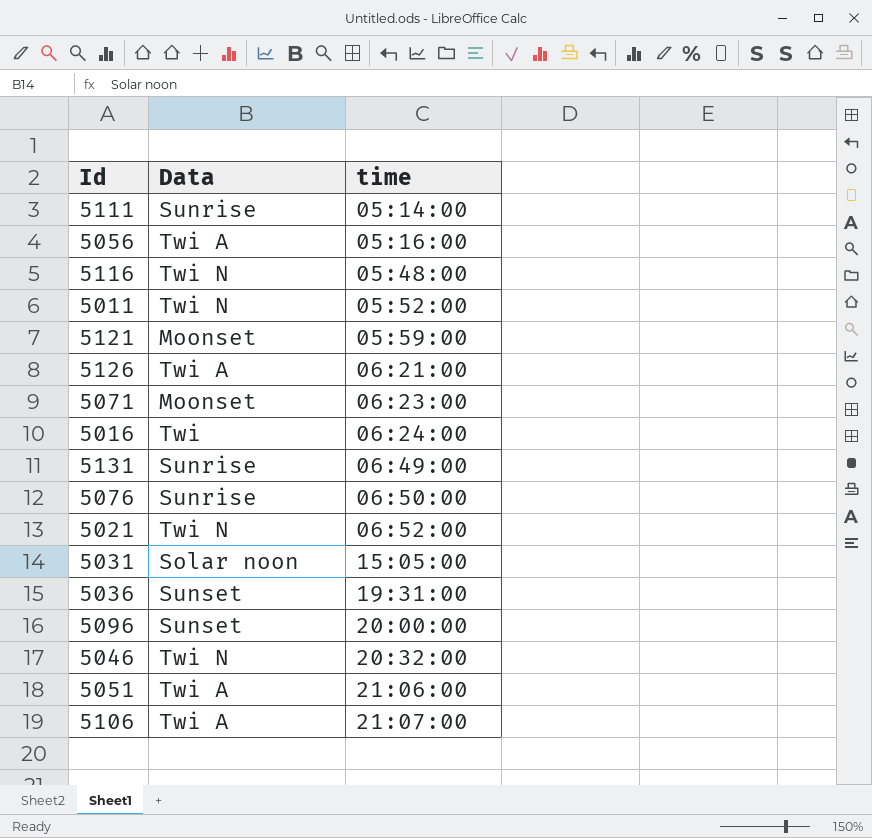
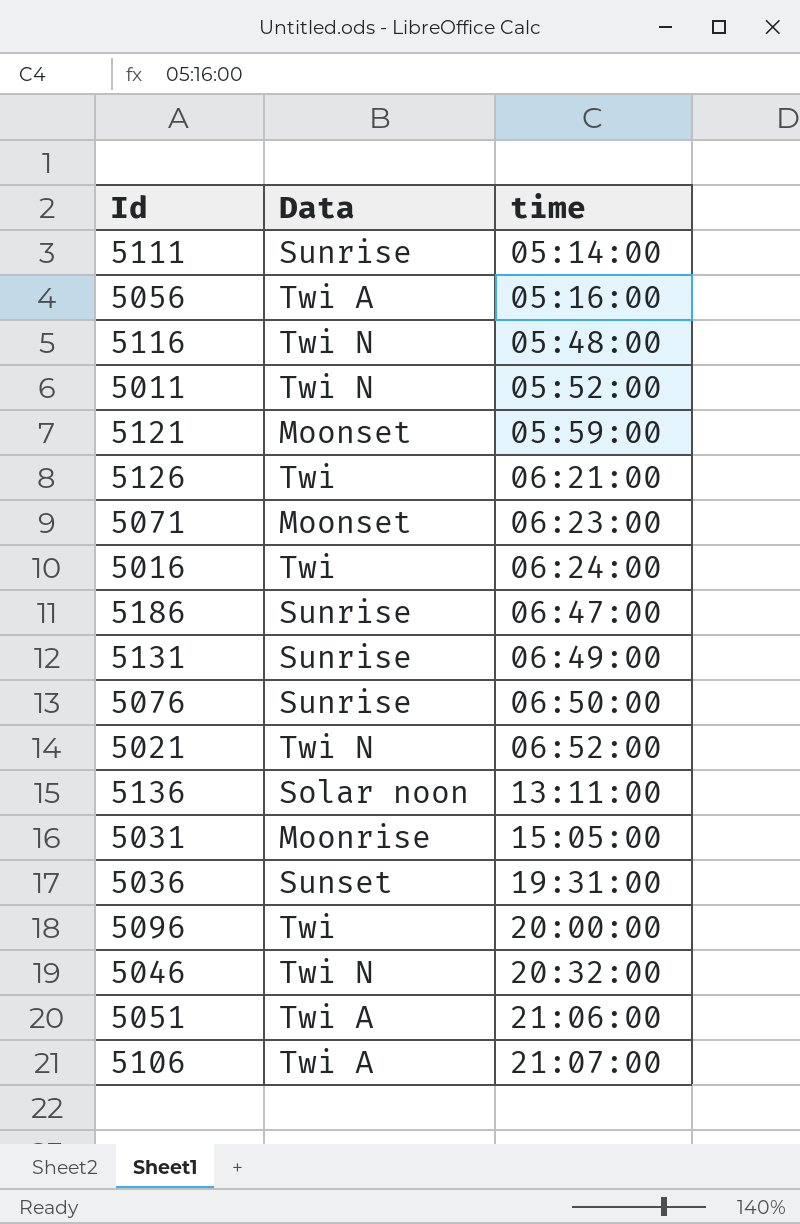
5126 | Data: Twi A -> Twi
row 5186: none -> Sunrise | 06:47:00
row 5136: none -> Solar noon | 13:11:00
5031 | Data: Solar noon -> Moonrise
5096 | Data: Sunset -> Twi

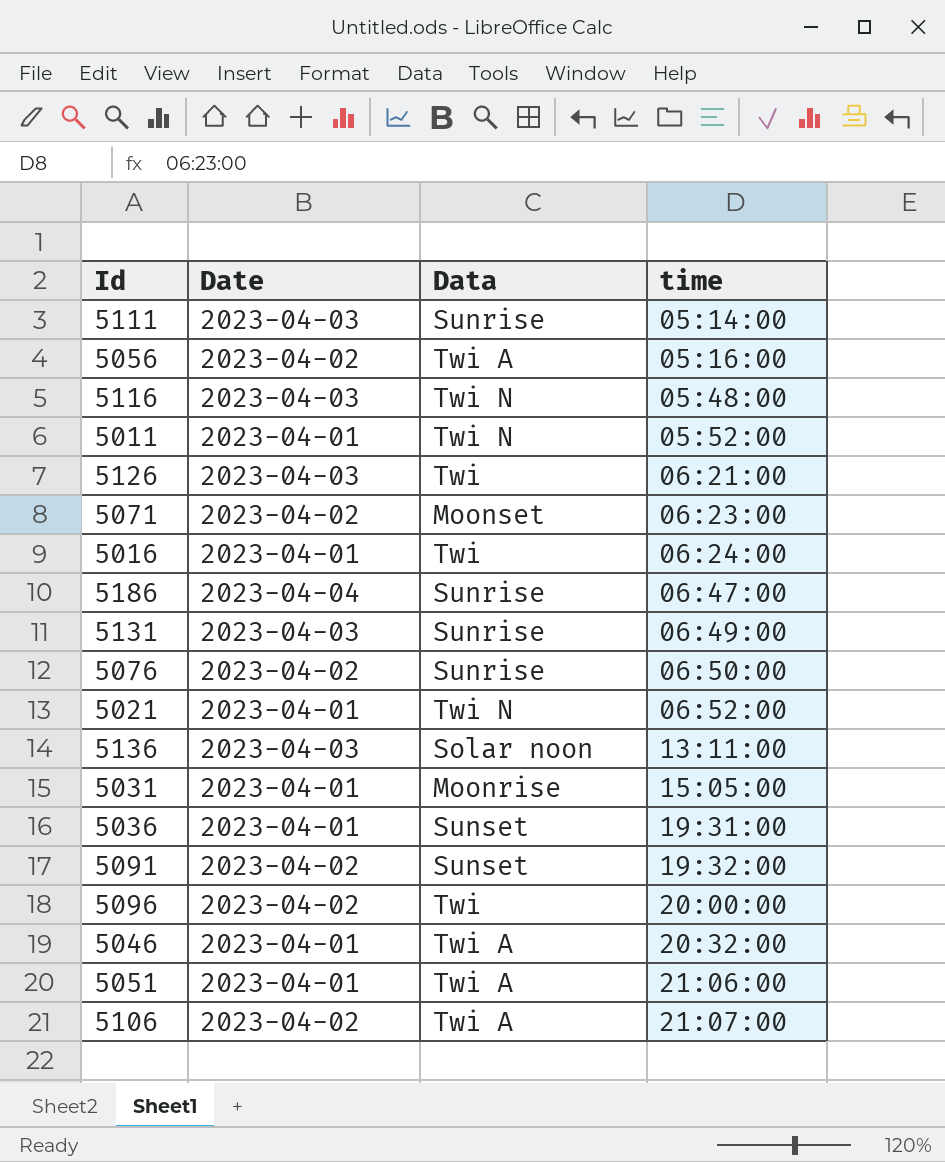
column Date | position: none -> 2
row 5121: Moonset | 05:59:00 -> none
row 5091: none -> 2023-04-02 | Sunset | 19:32:00
5046 | Data: Twi N -> Twi A

